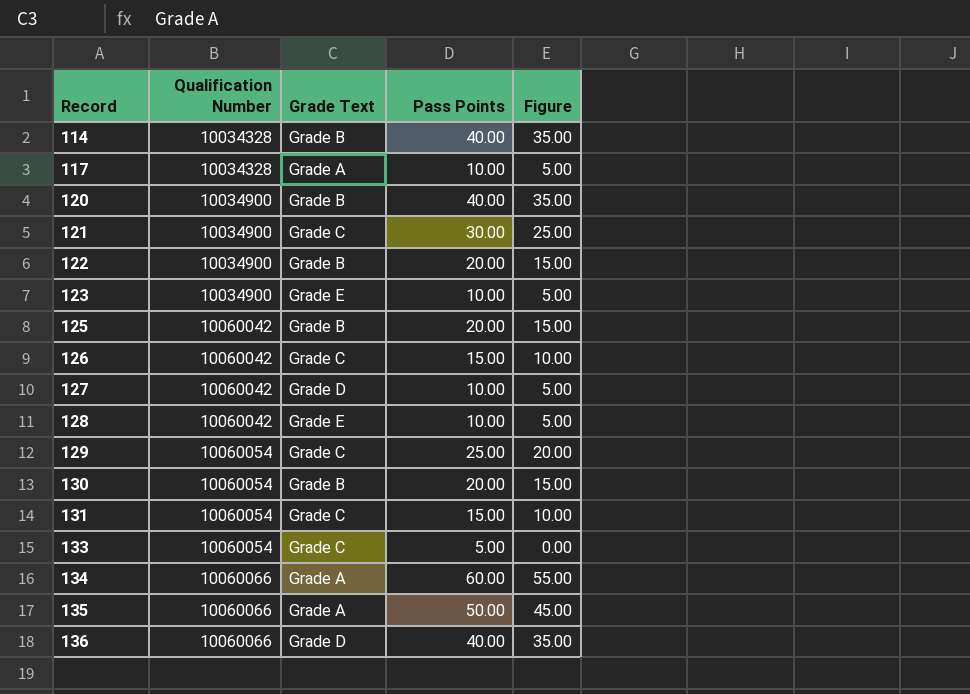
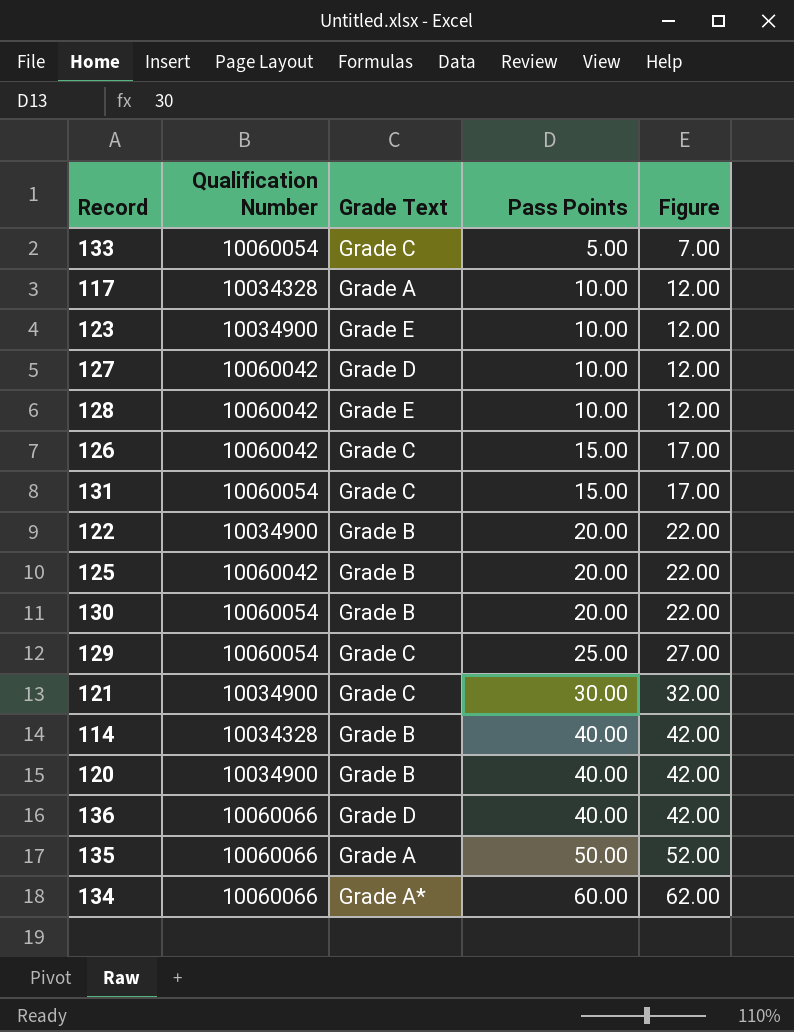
row order: Record ascending -> Pass Points ascending
column Figure | formula: [Pass Points] - 5 -> [Pass Points] + 2
134 | Grade Text: Grade A -> Grade A*

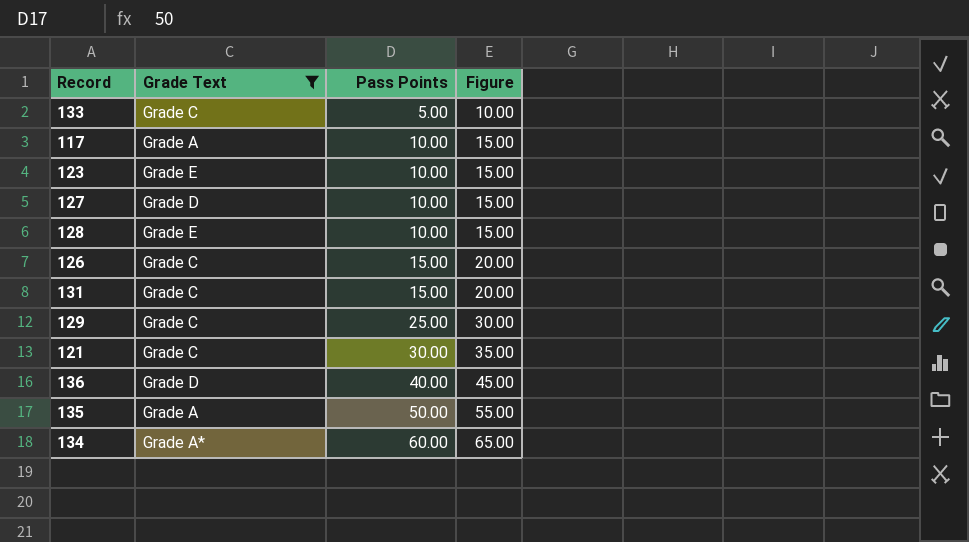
filter: none -> Grade Text != Grade B
column Qualification Number | position: 2 -> none
column Figure | formula: [Pass Points] + 2 -> [Pass Points] + 5

